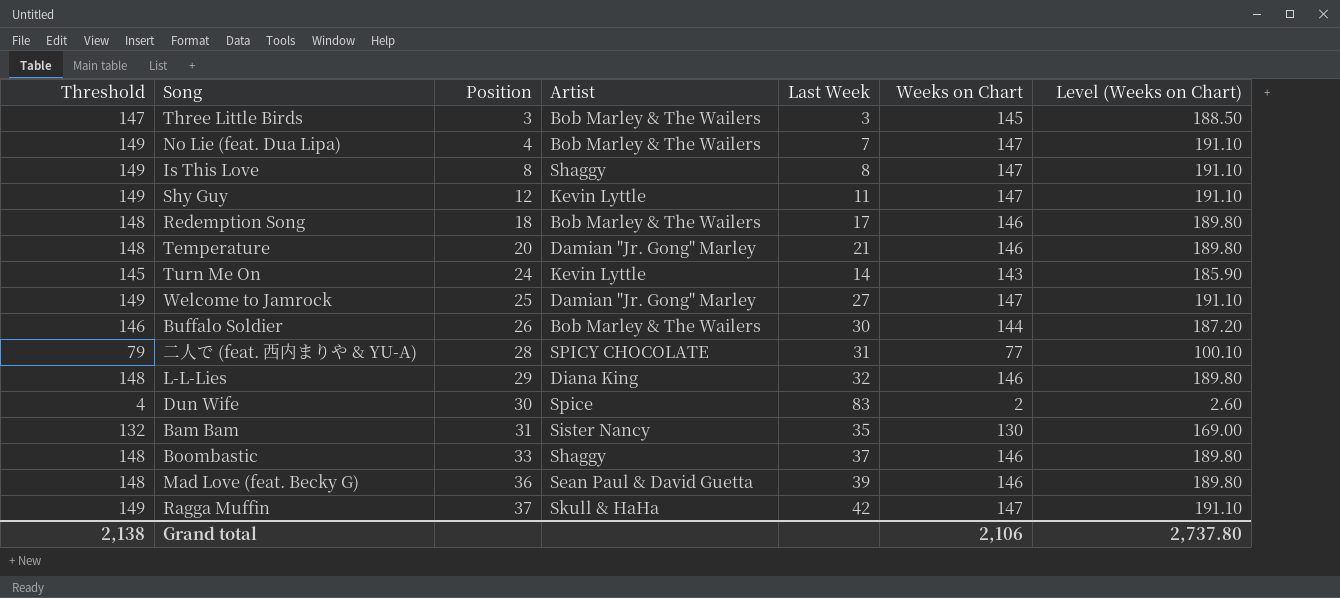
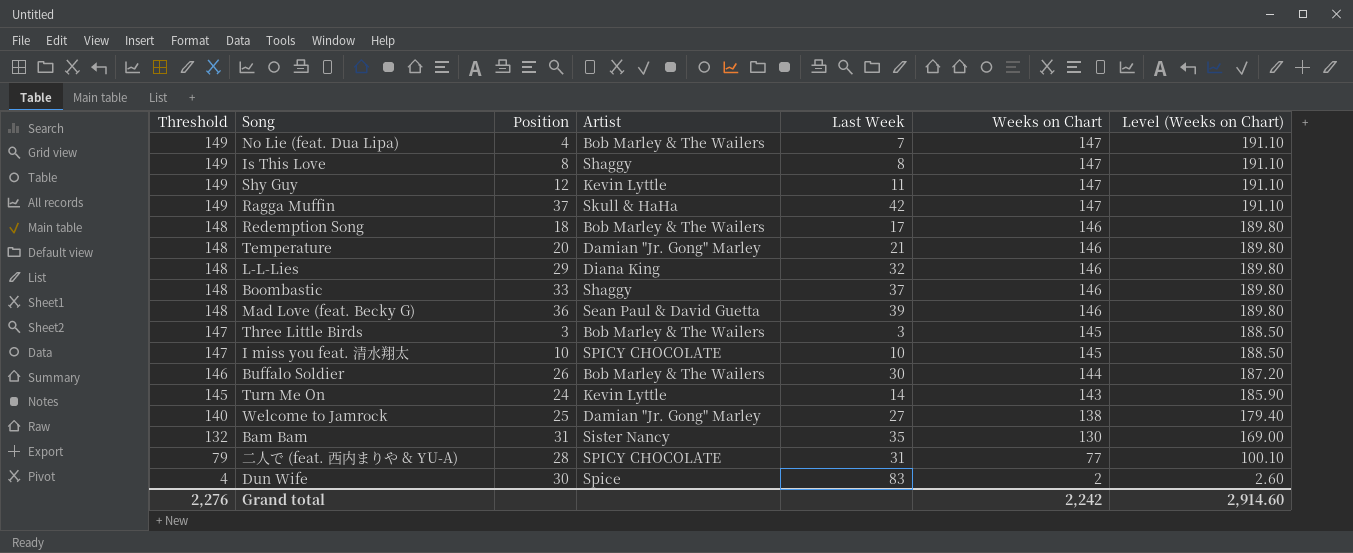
row order: Position ascending -> Threshold descending
row I miss you feat. 清水翔太: none -> 147 | 10 | SPICY CHOCOLATE | 10 | 145 | 188.50
Welcome to Jamrock | Threshold: 149 -> 140
Welcome to Jamrock | Weeks on Chart: 147 -> 138
Welcome to Jamrock | Level (Weeks on Chart): 191.10 -> 179.40
Grand total | Threshold: 2,138 -> 2,276
Grand total | Weeks on Chart: 2,106 -> 2,242
Grand total | Level (Weeks on Chart): 2,737.80 -> 2,914.60

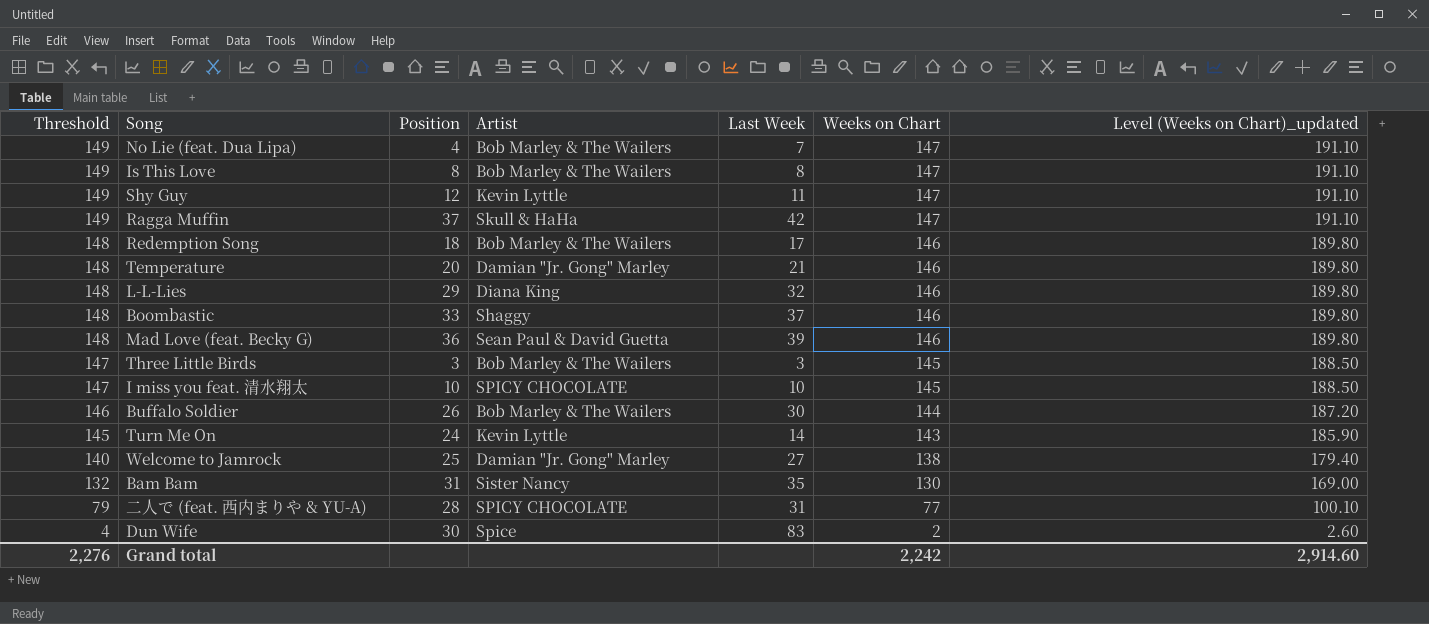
column name: Level (Weeks on Chart) -> Level (Weeks on Chart)_updated
Is This Love | Artist: Shaggy -> Bob Marley & The Wailers

